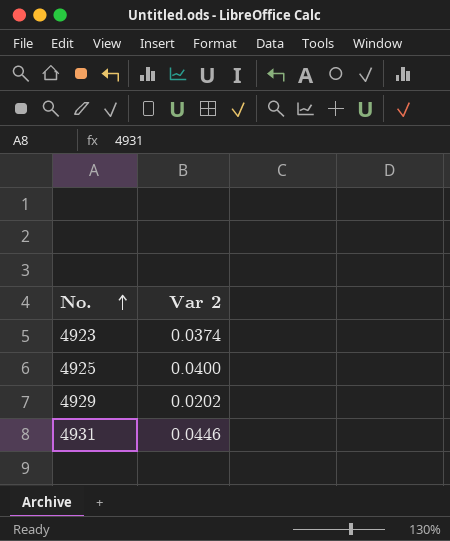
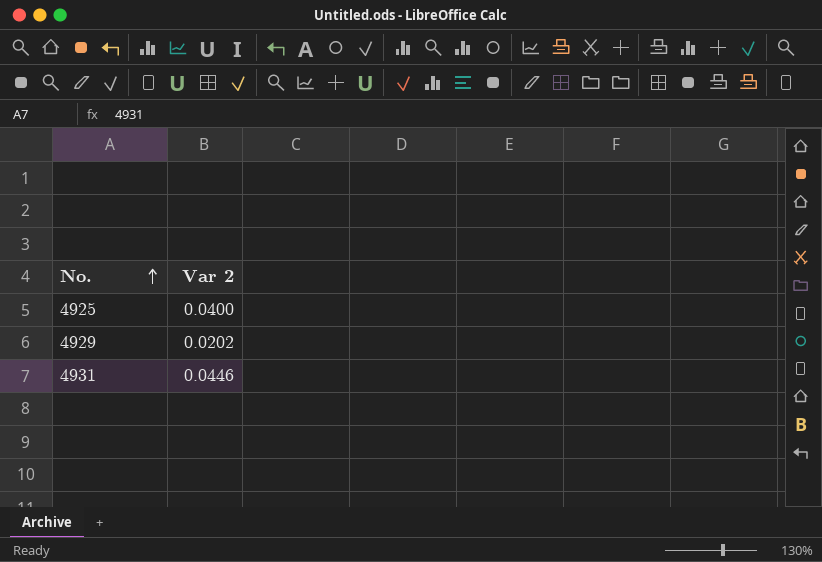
row 4923: 0.0374 -> none

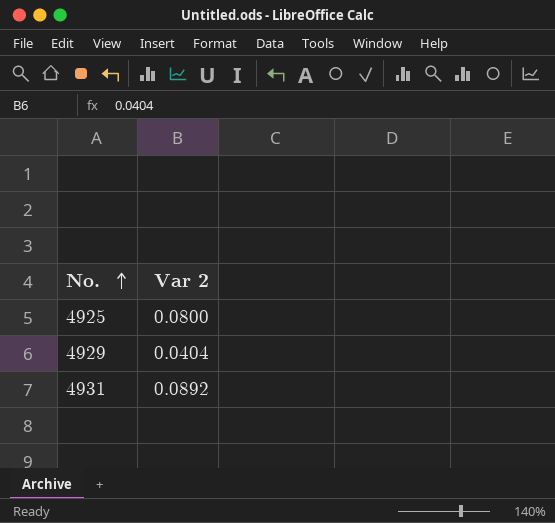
4925 | Var 2: 0.0400 -> 0.0800
4929 | Var 2: 0.0202 -> 0.0404
4931 | Var 2: 0.0446 -> 0.0892

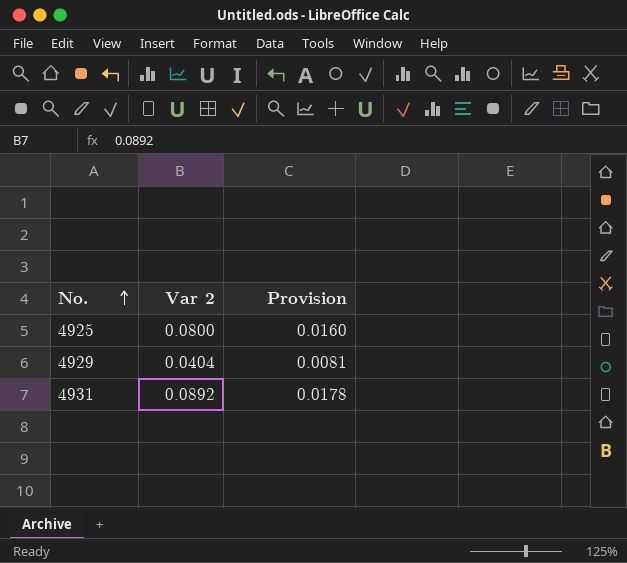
column Provision | formula: none -> [Var 2] * 0.2

